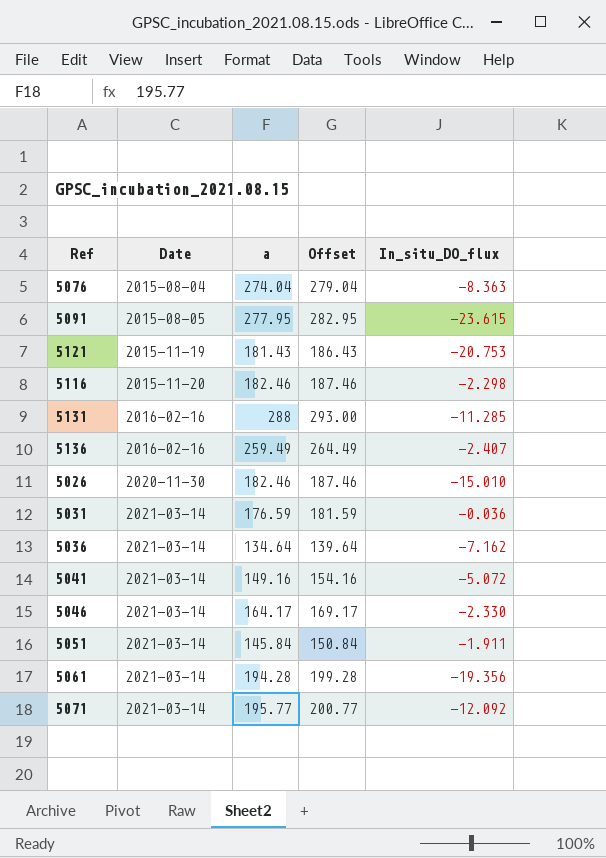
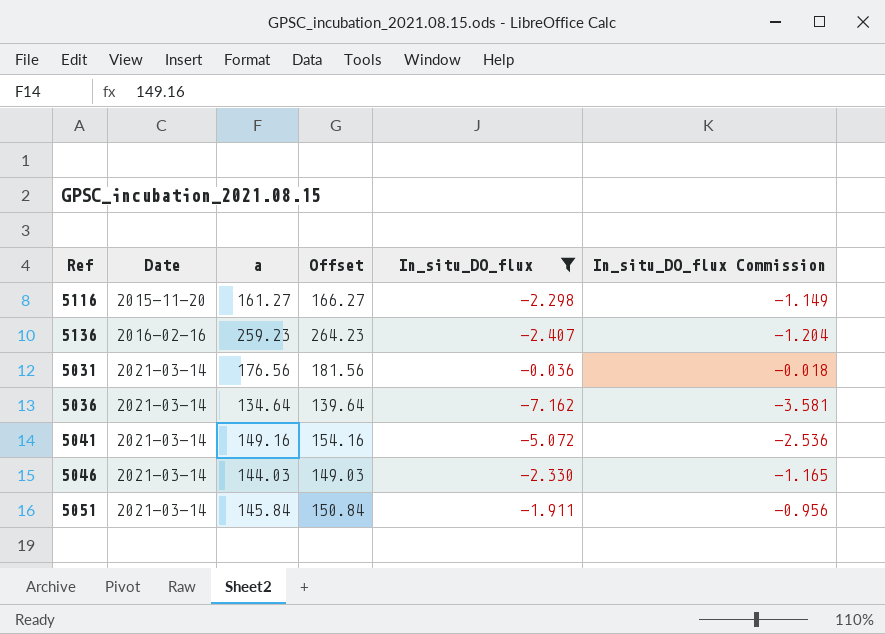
filter: none -> In_situ_DO_flux >= -7.162
column In_situ_DO_flux Commission | formula: none -> [In_situ_DO_flux] * 0.5
5116 | a: 182.46 -> 161.27
5116 | Offset: 187.46 -> 166.27
5136 | a: 259.49 -> 259.23
5136 | Offset: 264.49 -> 264.23
5031 | a: 176.59 -> 176.56
5031 | Offset: 181.59 -> 181.56
5046 | a: 164.17 -> 144.03
5046 | Offset: 169.17 -> 149.03

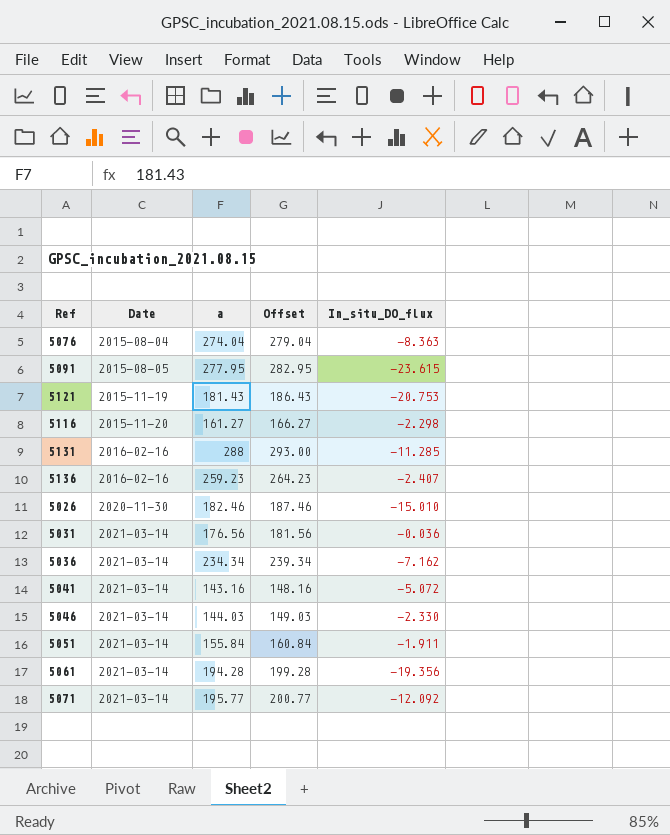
filter: In_situ_DO_flux >= -7.162 -> none
column In_situ_DO_flux Commission | formula: [In_situ_DO_flux] * 0.5 -> none
5036 | a: 134.64 -> 234.34
5036 | Offset: 139.64 -> 239.34
5041 | a: 149.16 -> 143.16
5041 | Offset: 154.16 -> 148.16
5051 | a: 145.84 -> 155.84
5051 | Offset: 150.84 -> 160.84

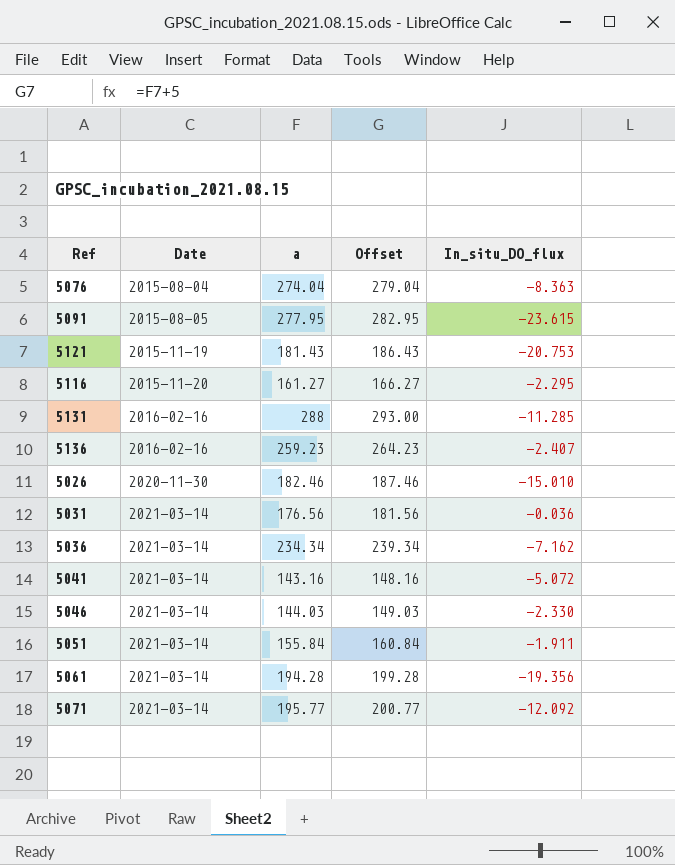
5116 | In_situ_DO_flux: -2.298 -> -2.295

